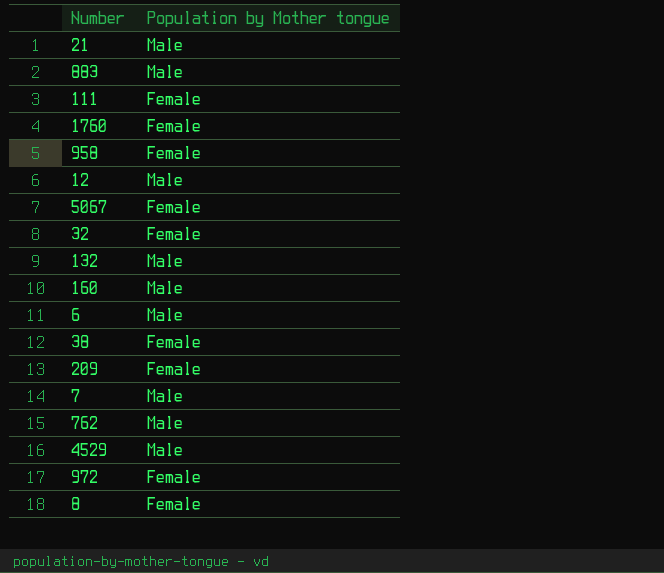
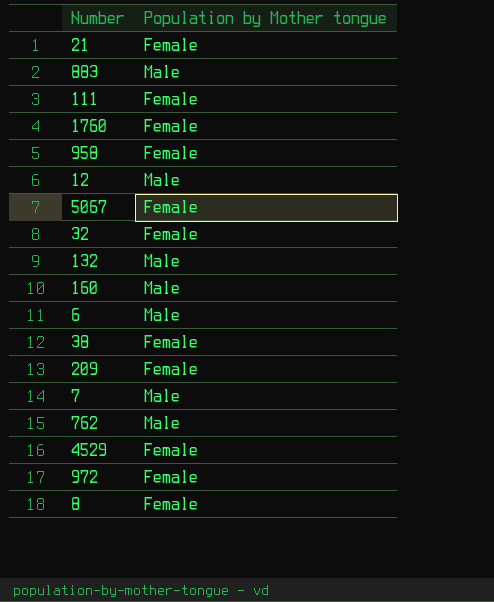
21 | Population by Mother tongue: Male -> Female
4529 | Population by Mother tongue: Male -> Female

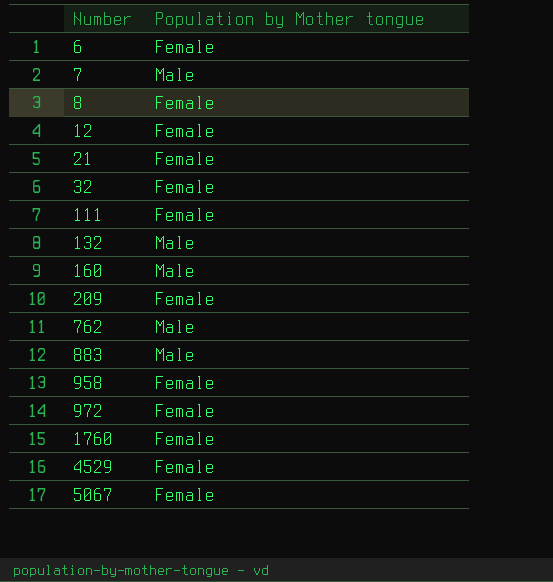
row order: none -> Number ascending
row 38: Female -> none
6 | Population by Mother tongue: Male -> Female
12 | Population by Mother tongue: Male -> Female

